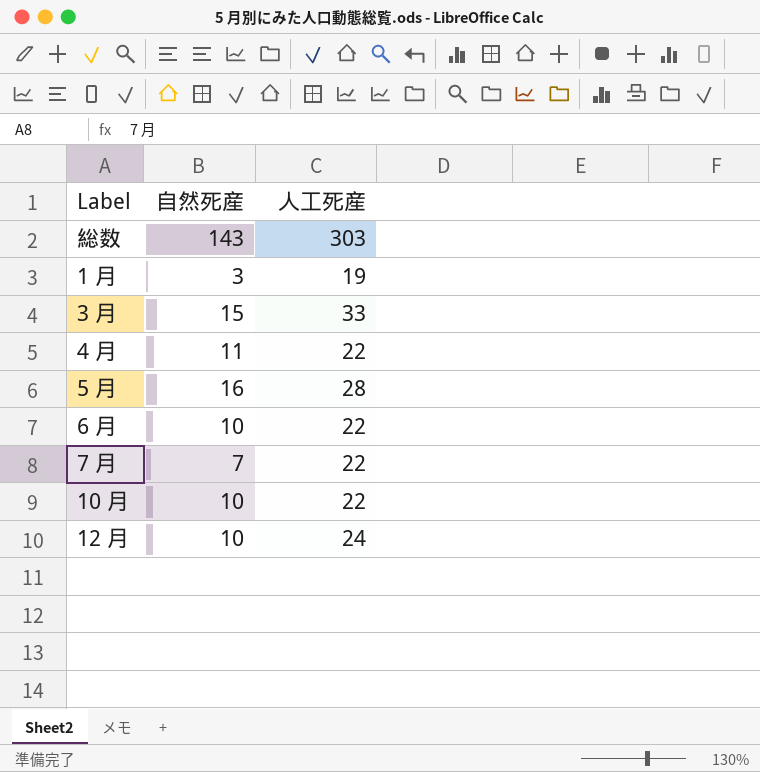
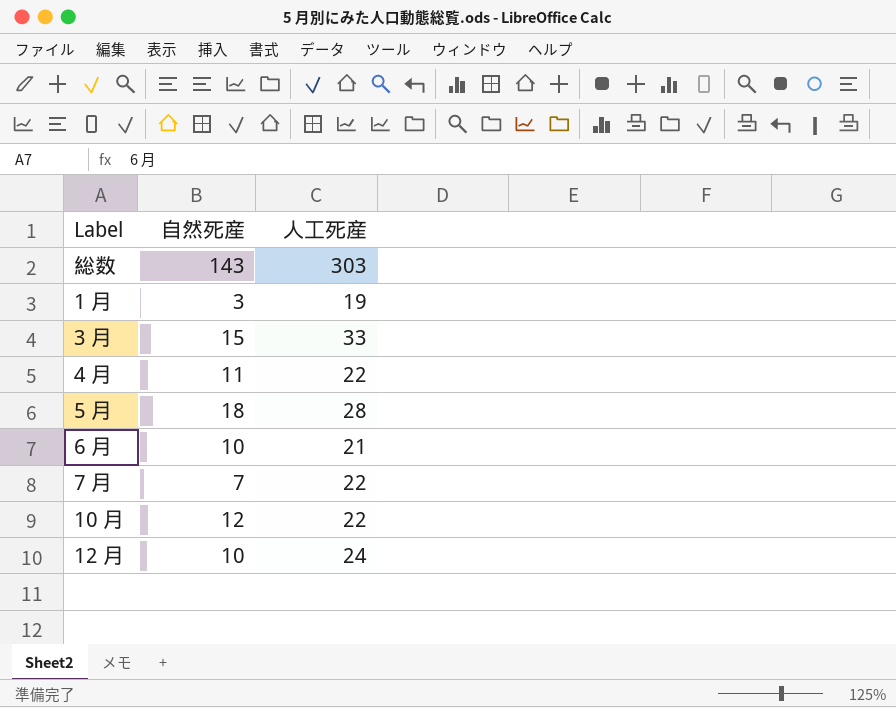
5 月 | 自然死産: 16 -> 18
6 月 | 人工死産: 22 -> 21
10 月 | 自然死産: 10 -> 12

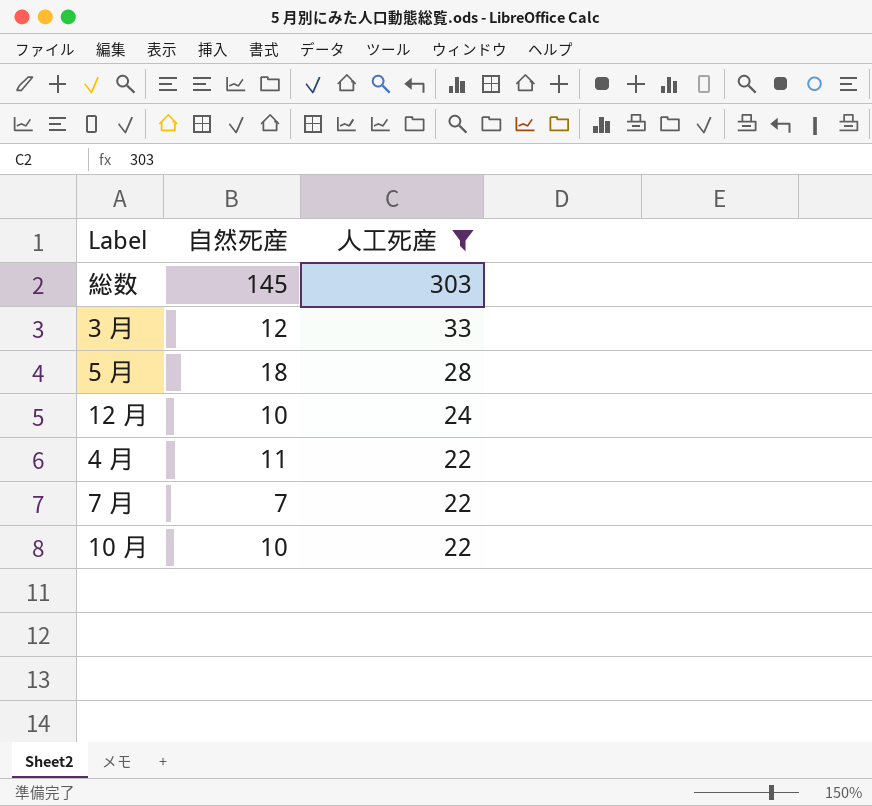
filter: none -> 人工死産 >= 22
row order: none -> 人工死産 descending
総数 | 自然死産: 143 -> 145
3 月 | 自然死産: 15 -> 12
10 月 | 自然死産: 12 -> 10

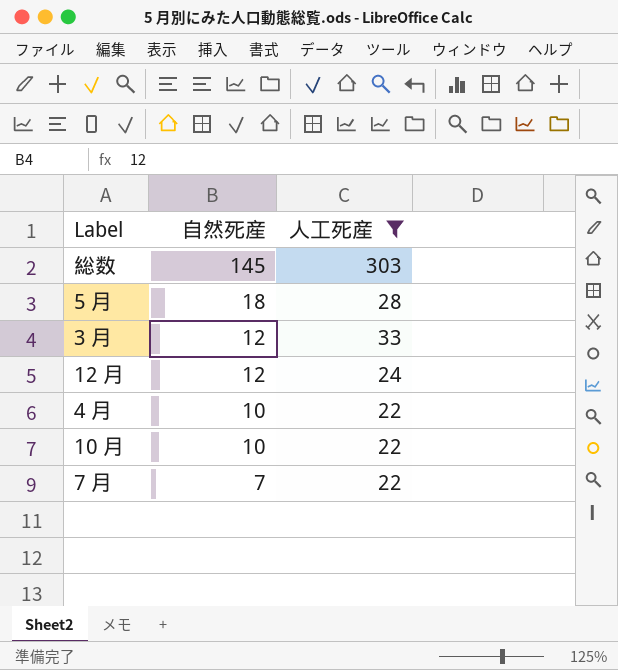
row order: 人工死産 descending -> 自然死産 descending
12 月 | 自然死産: 10 -> 12
4 月 | 自然死産: 11 -> 10

